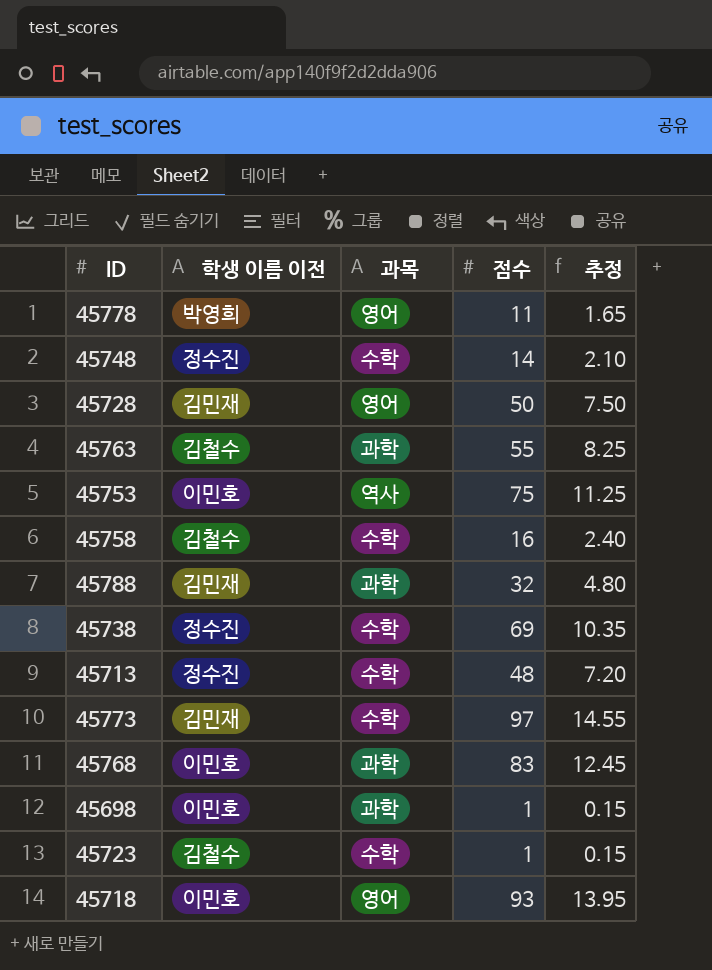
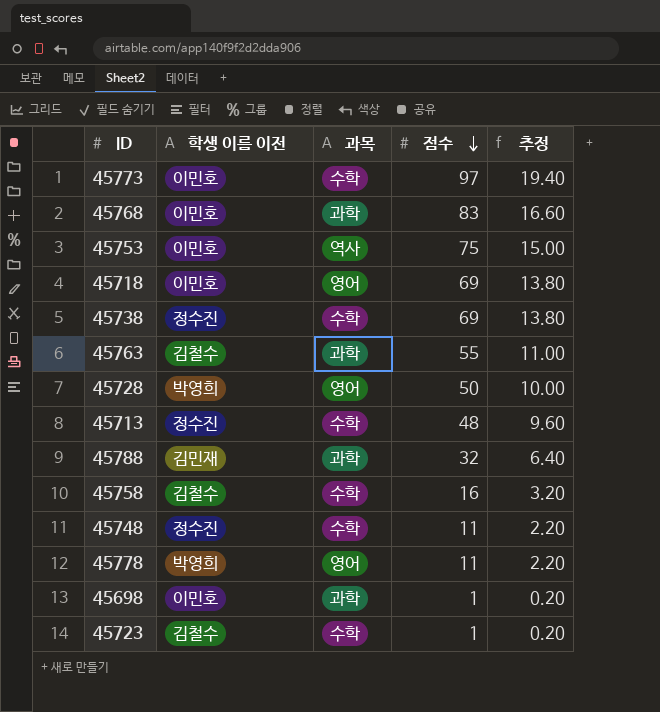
row order: none -> 점수 descending
column 추정 | formula: [점수] * 0.15 -> [점수] * 0.2
45773 | 학생 이름 이전: 김민재 -> 이민호
45718 | 점수: 93 -> 69
45728 | 학생 이름 이전: 김민재 -> 박영희
45748 | 점수: 14 -> 11

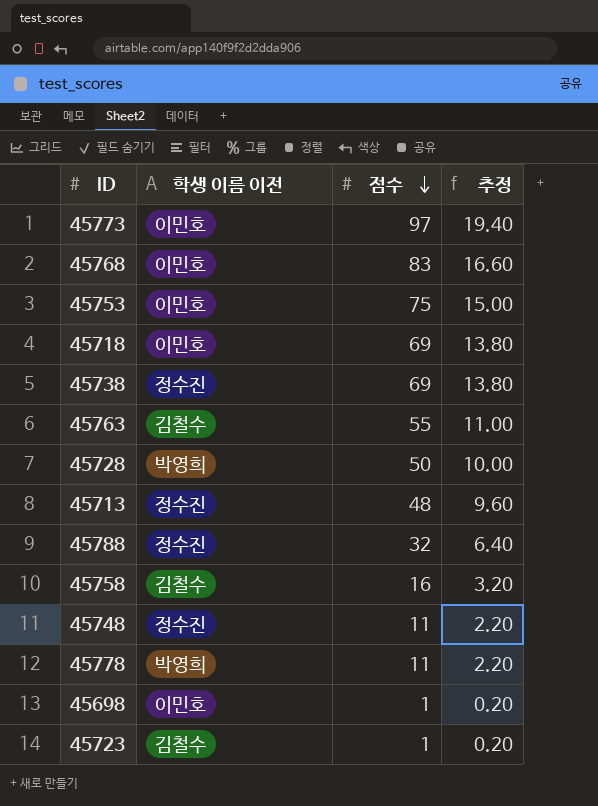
column 과목 | position: 3 -> none
45788 | 학생 이름 이전: 김민재 -> 정수진

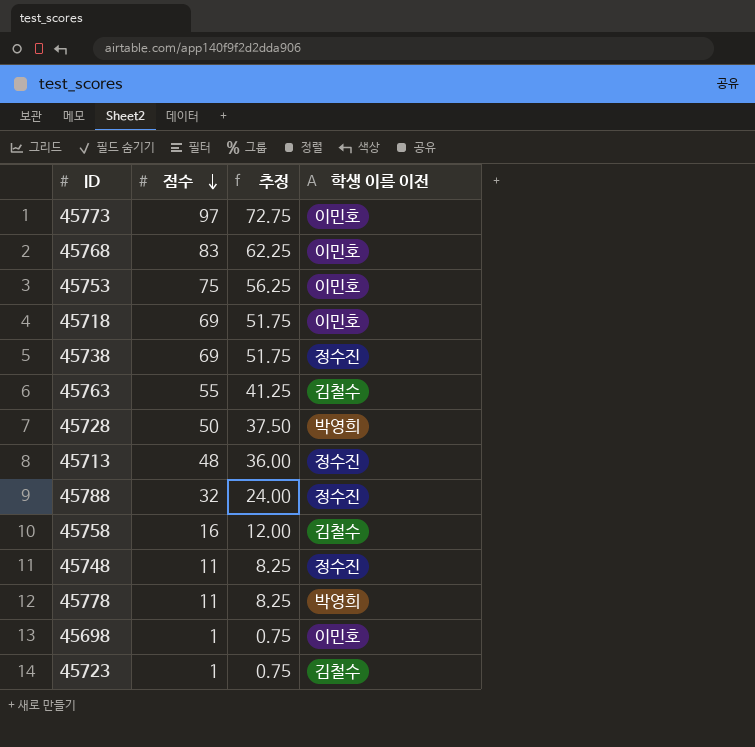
column 추정 | formula: [점수] * 0.2 -> [점수] * 0.75
column 학생 이름 이전 | position: 2 -> 4

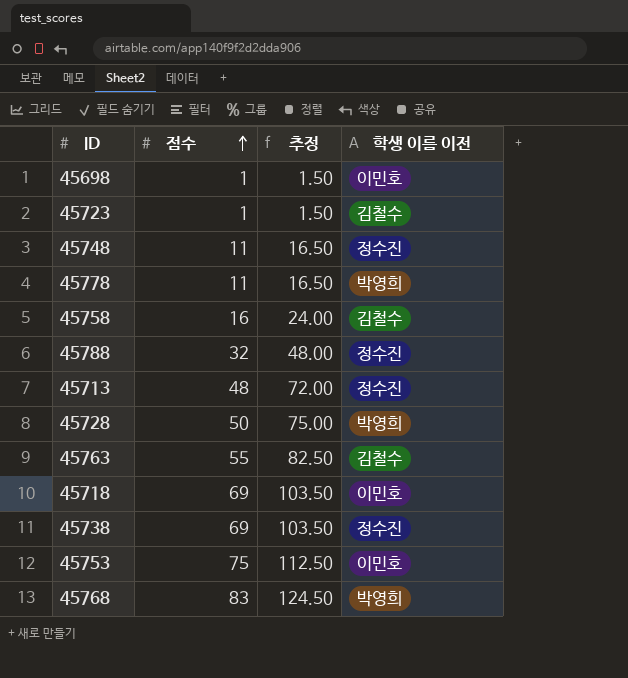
row order: 점수 descending -> 점수 ascending
column 추정 | formula: [점수] * 0.75 -> [점수] * 1.5
row 45773: 97 | 72.75 | 이민호 -> none
45768 | 학생 이름 이전: 이민호 -> 박영희

